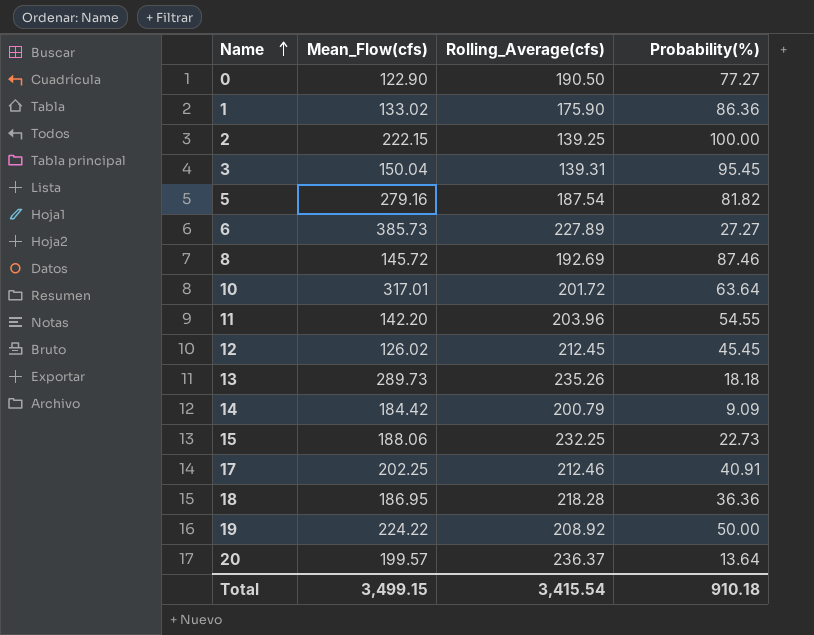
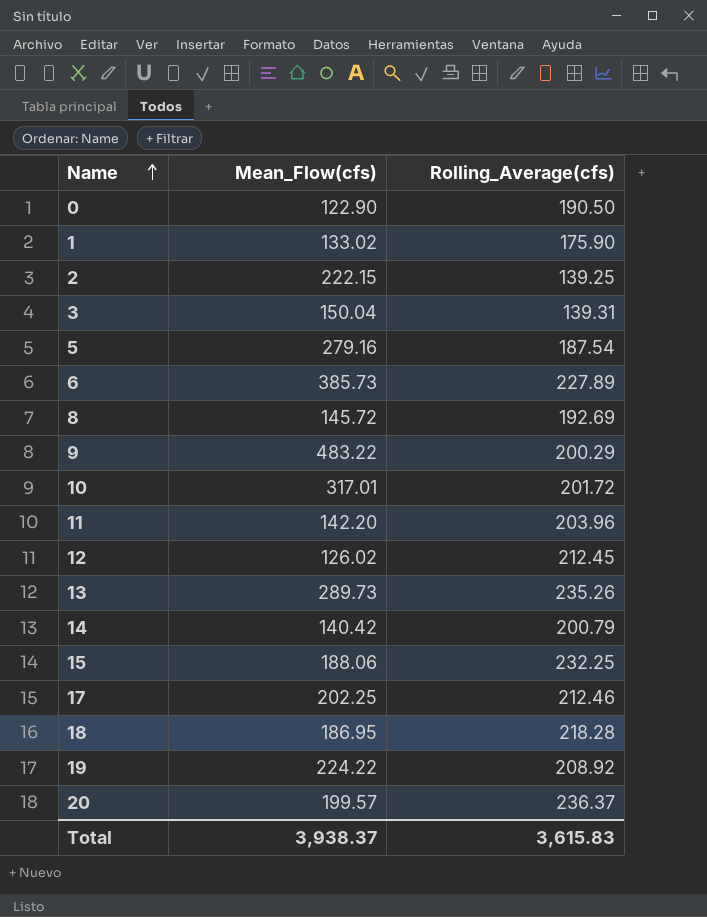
column Probability(%) | position: 4 -> none
row 9: none -> 483.22 | 200.29
14 | Mean_Flow(cfs): 184.42 -> 140.42
Total | Mean_Flow(cfs): 3,499.15 -> 3,938.37
Total | Rolling_Average(cfs): 3,415.54 -> 3,615.83

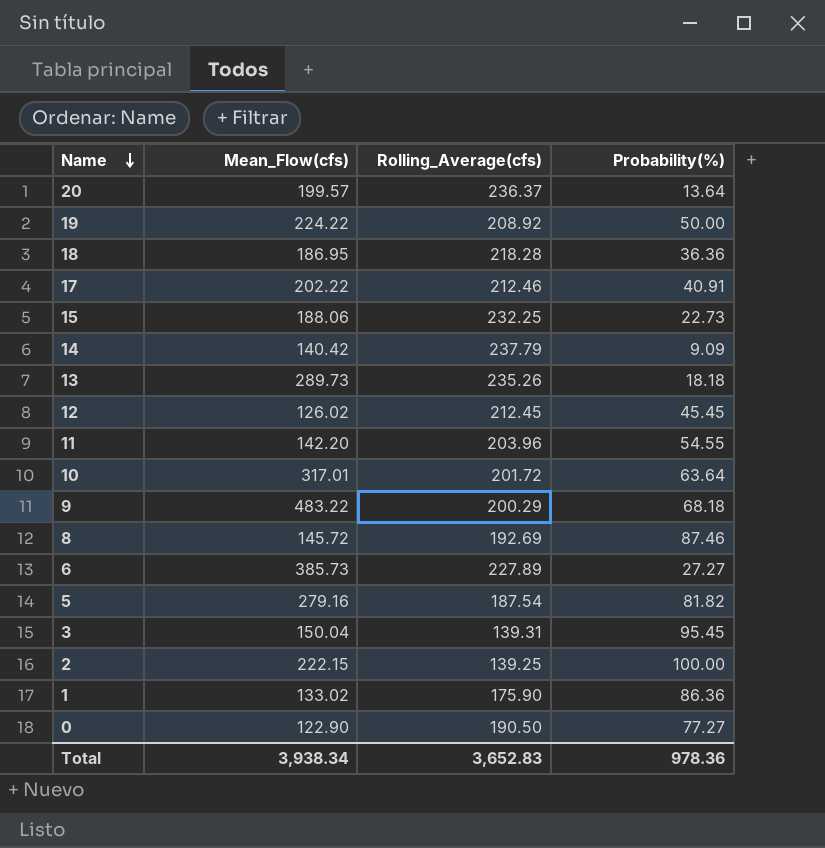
row order: Name ascending -> Name descending
column Probability(%) | position: none -> 4
17 | Mean_Flow(cfs): 202.25 -> 202.22
14 | Rolling_Average(cfs): 200.79 -> 237.79
Total | Mean_Flow(cfs): 3,938.37 -> 3,938.34
Total | Rolling_Average(cfs): 3,615.83 -> 3,652.83

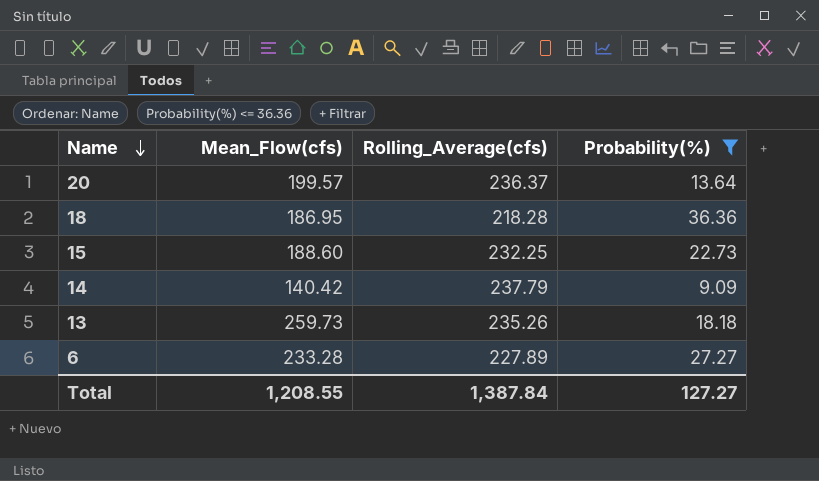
filter: none -> Probability(%) <= 36.36
15 | Mean_Flow(cfs): 188.06 -> 188.60
13 | Mean_Flow(cfs): 289.73 -> 259.73
6 | Mean_Flow(cfs): 385.73 -> 233.28
Total | Mean_Flow(cfs): 3,938.34 -> 1,208.55
Total | Rolling_Average(cfs): 3,652.83 -> 1,387.84
Total | Probability(%): 978.36 -> 127.27

